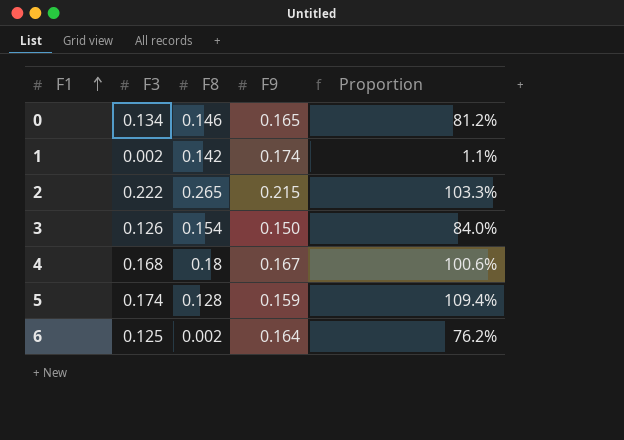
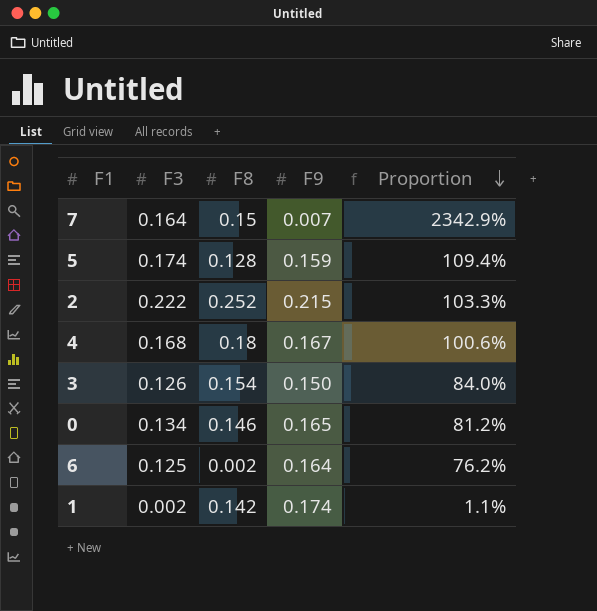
row order: F1 ascending -> Proportion descending
row 7: none -> 0.164 | 0.15 | 0.007 | 2342.9%
2 | F8: 0.265 -> 0.252

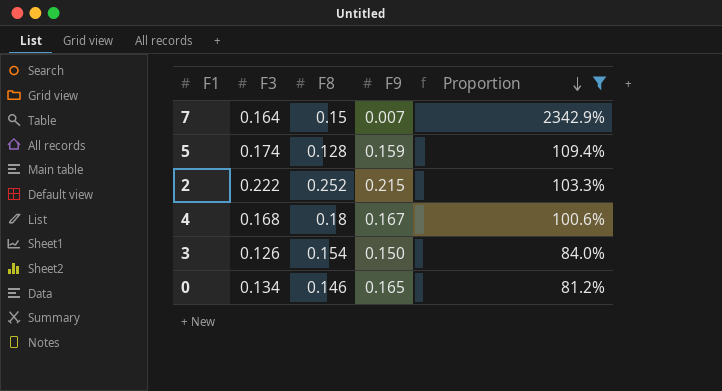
filter: none -> Proportion >= 81.2%

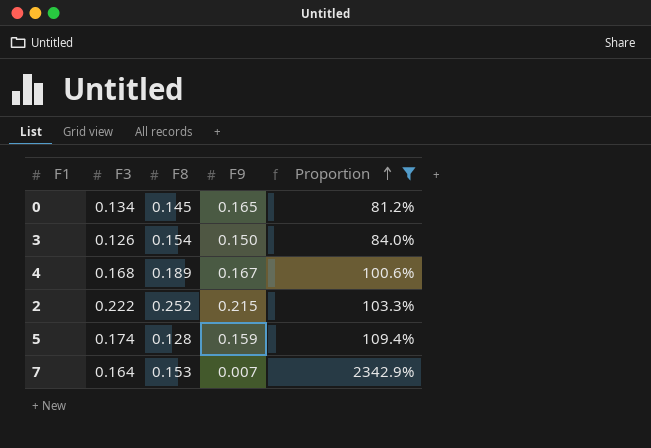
row order: Proportion descending -> Proportion ascending
0 | F8: 0.146 -> 0.145
4 | F8: 0.18 -> 0.189
7 | F8: 0.15 -> 0.153

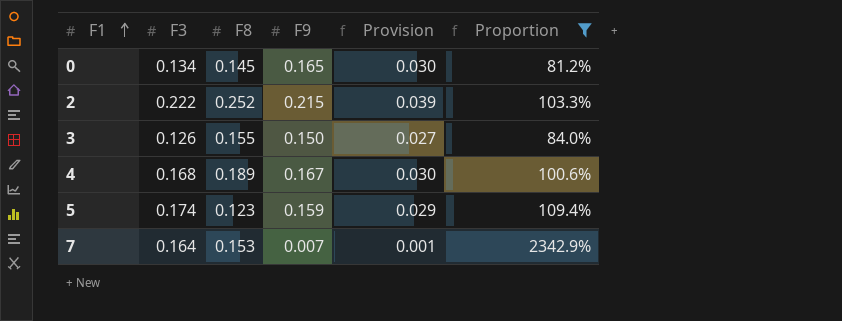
row order: Proportion ascending -> F1 ascending
column Provision | formula: none -> [F9] * 0.18
3 | F8: 0.154 -> 0.155
5 | F8: 0.128 -> 0.123

